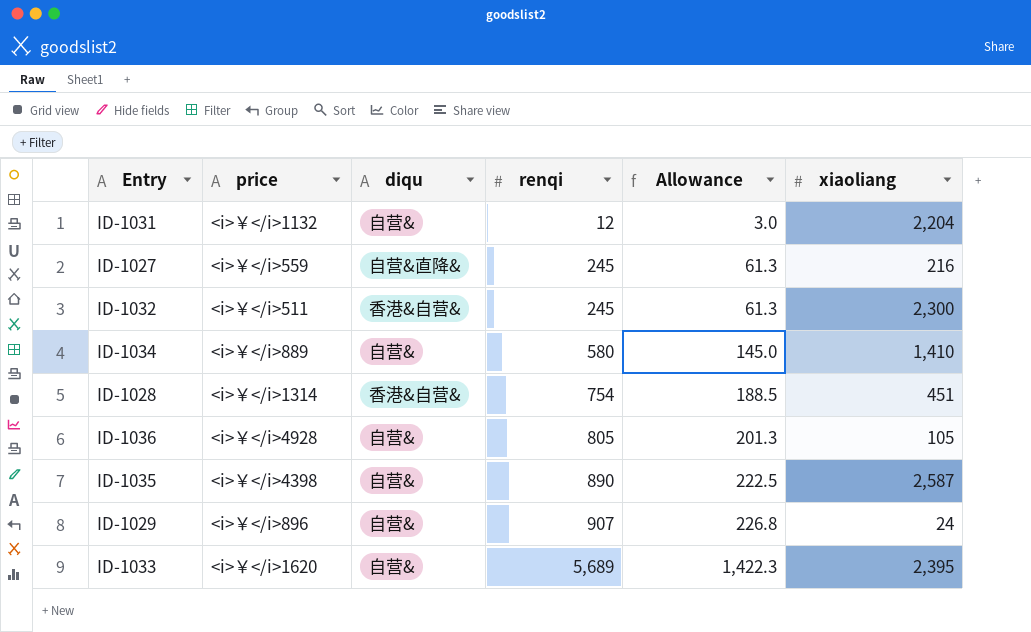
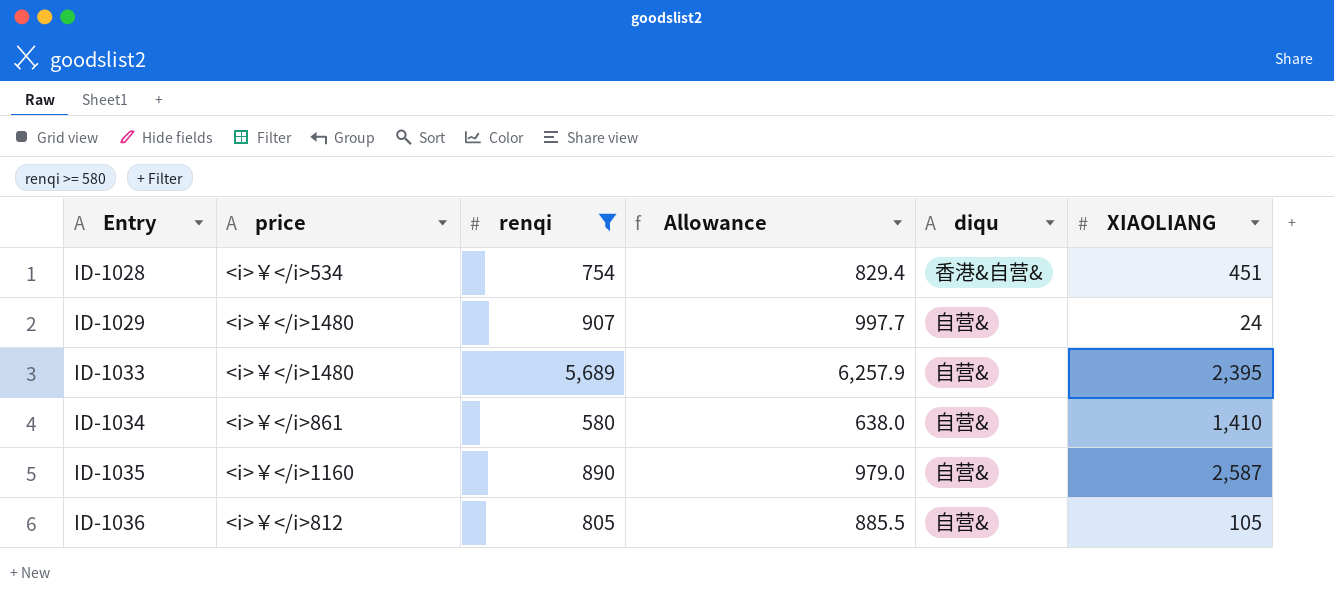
filter: none -> renqi >= 580
row order: renqi ascending -> Entry ascending
column Allowance | formula: [renqi] * 0.25 -> [renqi] * 1.1
column diqu | position: 3 -> 5
column name: xiaoliang -> XIAOLIANG
ID-1028 | price: <i>￥</i>1314 -> <i>￥</i>534
ID-1029 | price: <i>￥</i>896 -> <i>￥</i>1480
ID-1033 | price: <i>￥</i>1620 -> <i>￥</i>1480
ID-1034 | price: <i>￥</i>889 -> <i>￥</i>861
ID-1035 | price: <i>￥</i>4398 -> <i>￥</i>1160
ID-1036 | price: <i>￥</i>4928 -> <i>￥</i>812

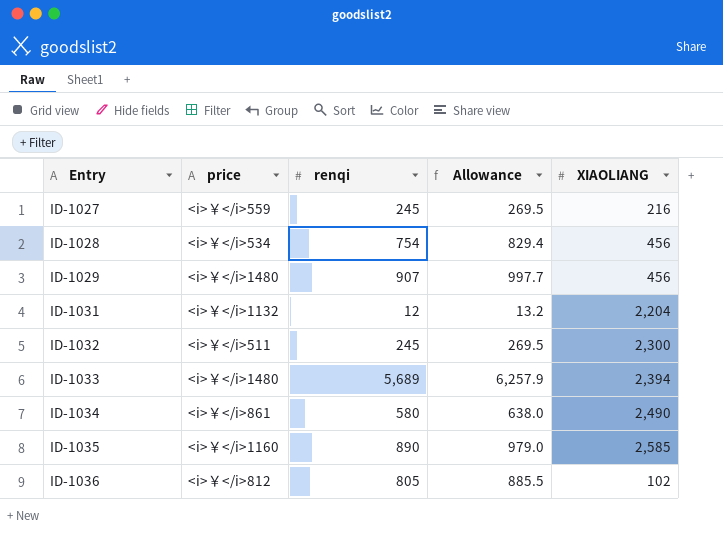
filter: renqi >= 580 -> none
column diqu | position: 5 -> none
ID-1028 | XIAOLIANG: 451 -> 456
ID-1029 | XIAOLIANG: 24 -> 456
ID-1033 | XIAOLIANG: 2,395 -> 2,394
ID-1034 | XIAOLIANG: 1,410 -> 2,490
ID-1035 | XIAOLIANG: 2,587 -> 2,585
ID-1036 | XIAOLIANG: 105 -> 102

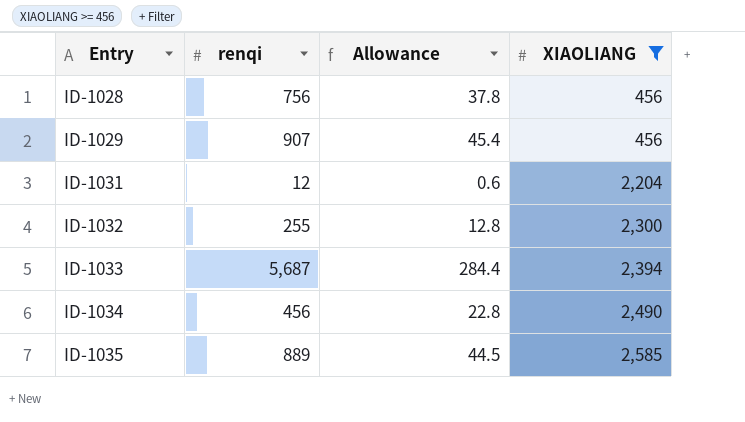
filter: none -> XIAOLIANG >= 456
column price | position: 2 -> none
column Allowance | formula: [renqi] * 1.1 -> [renqi] * 0.05
ID-1028 | renqi: 754 -> 756
ID-1032 | renqi: 245 -> 255
ID-1033 | renqi: 5,689 -> 5,687
ID-1034 | renqi: 580 -> 456
ID-1035 | renqi: 890 -> 889

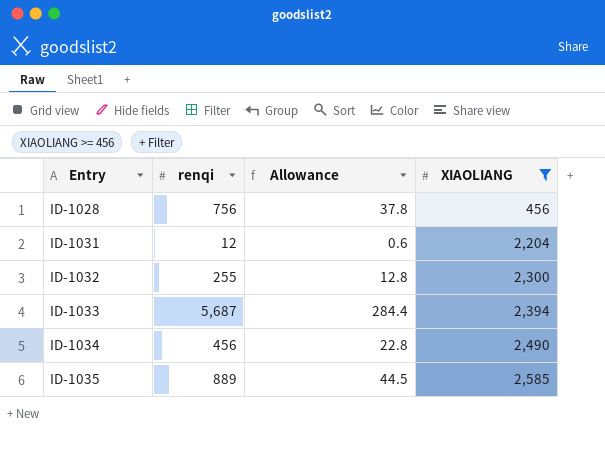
row ID-1029: 907 | 45.4 | 456 -> none

